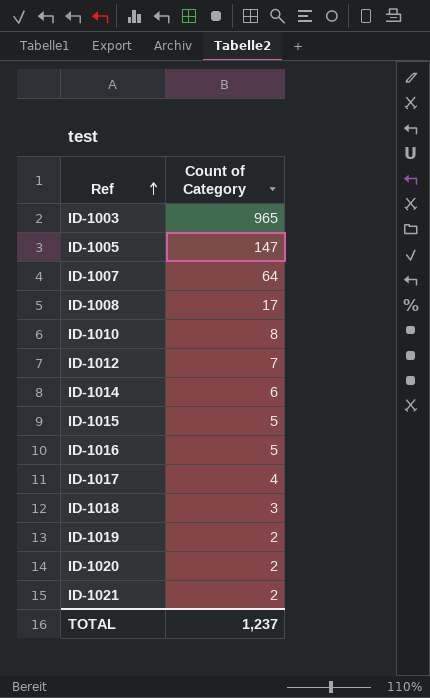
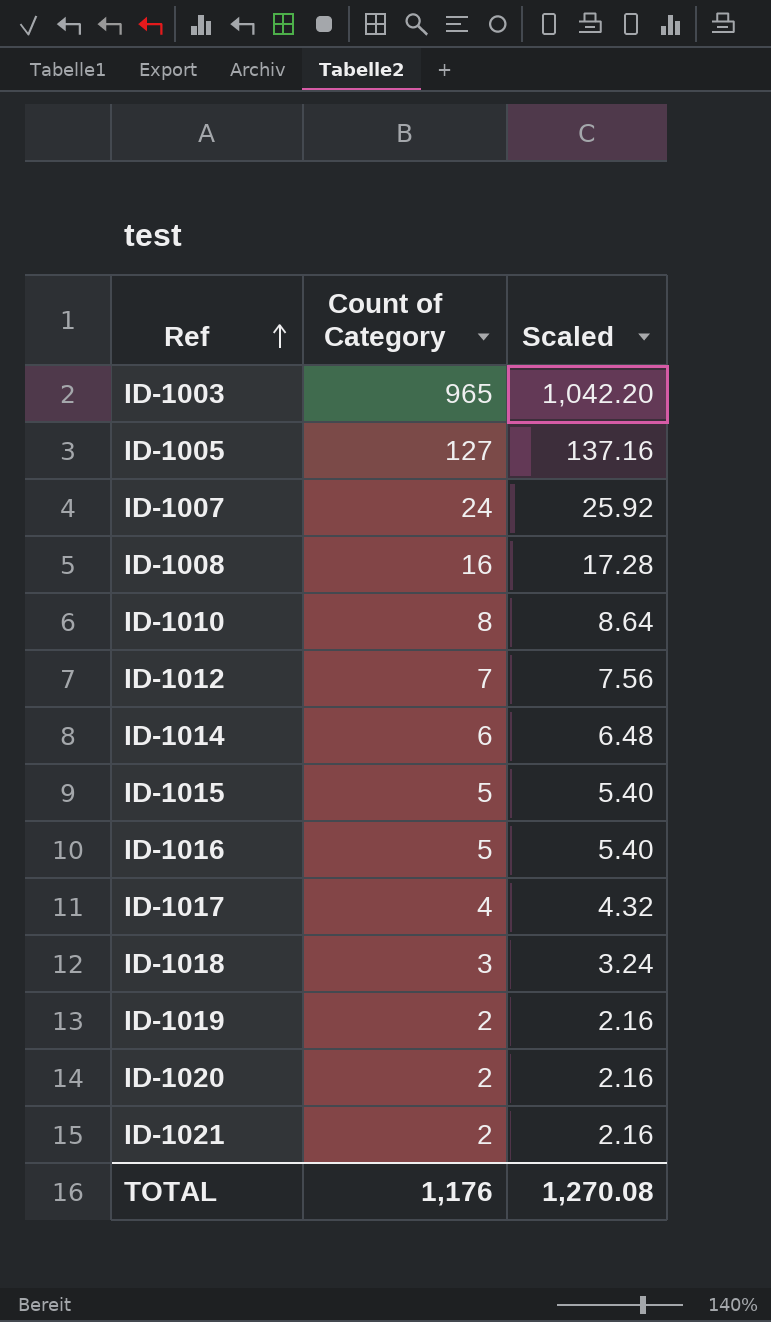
column Scaled | formula: none -> [Count of Category] * 1.08
ID-1005 | Count of Category: 147 -> 127
ID-1007 | Count of Category: 64 -> 24
ID-1008 | Count of Category: 17 -> 16
TOTAL | Count of Category: 1,237 -> 1,176

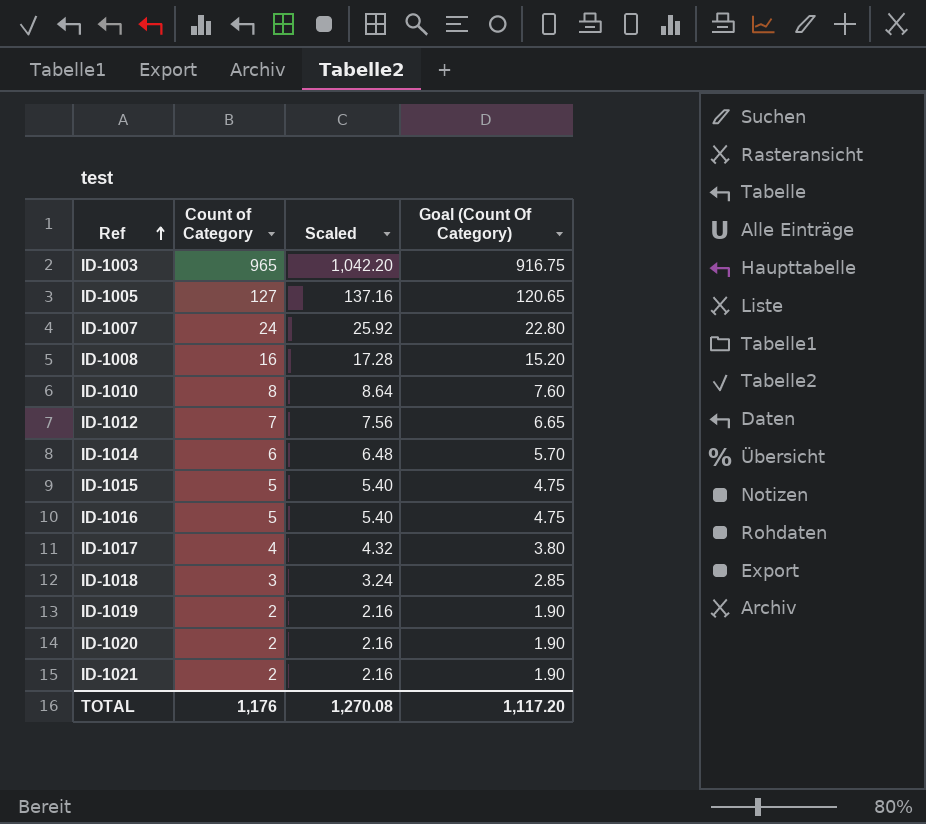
column Goal (Count Of Category) | formula: none -> [Count of Category] * 0.95

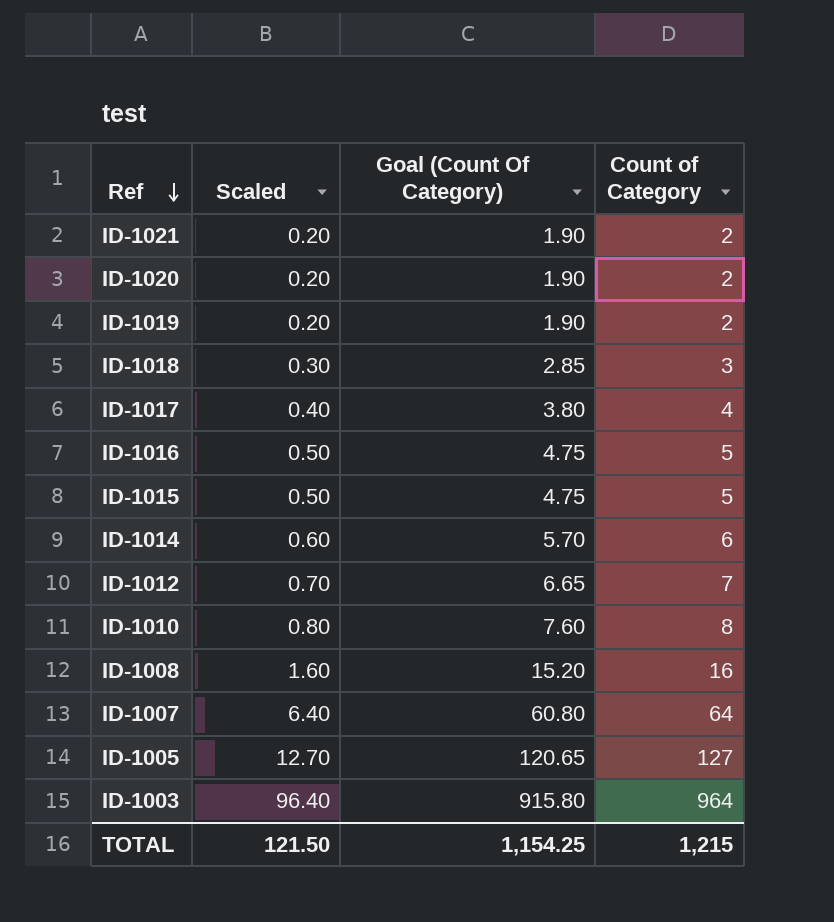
row order: Ref ascending -> Ref descending
column Scaled | formula: [Count of Category] * 1.08 -> [Count of Category] * 0.1
column Count of Category | position: 2 -> 4
ID-1007 | Goal (Count Of Category): 22.80 -> 60.80
ID-1007 | Count of Category: 24 -> 64
ID-1003 | Goal (Count Of Category): 916.75 -> 915.80
ID-1003 | Count of Category: 965 -> 964
TOTAL | Scaled: 1,270.08 -> 121.50
TOTAL | Goal (Count Of Category): 1,117.20 -> 1,154.25
TOTAL | Count of Category: 1,176 -> 1,215

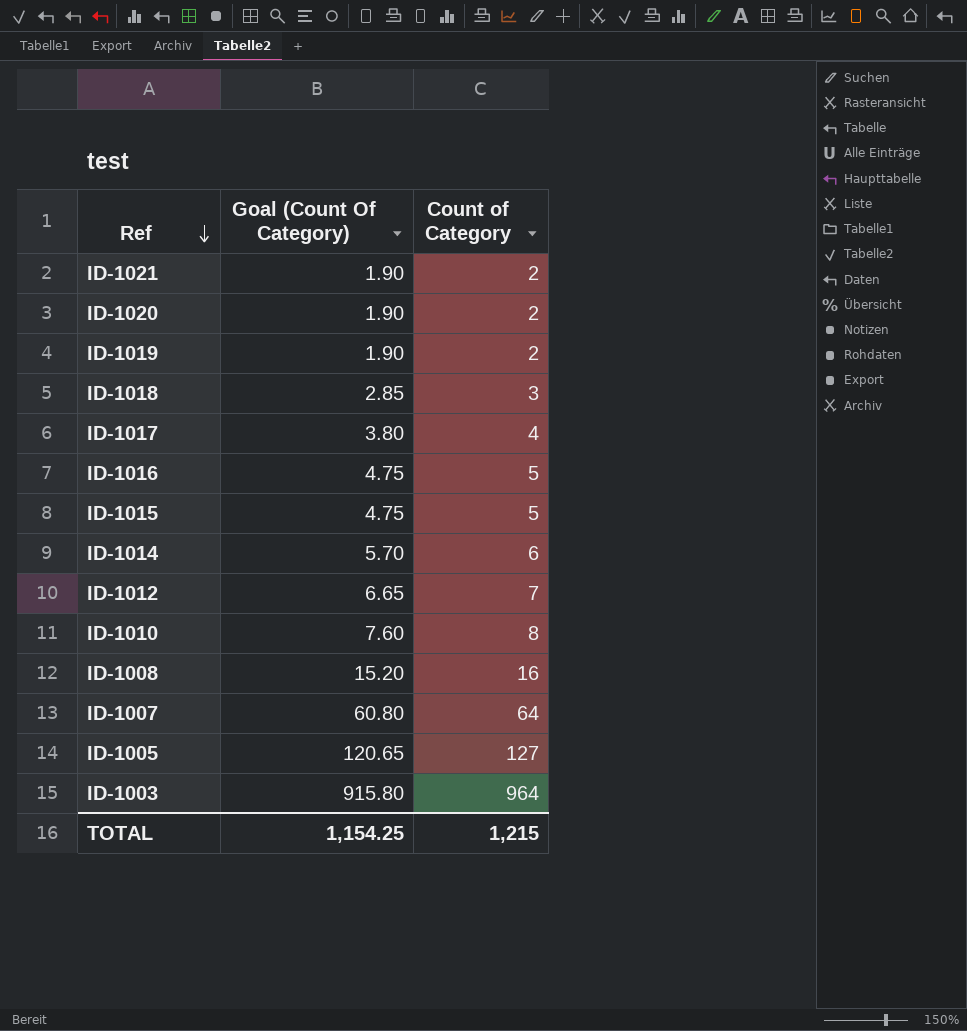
column Scaled | formula: [Count of Category] * 0.1 -> none

